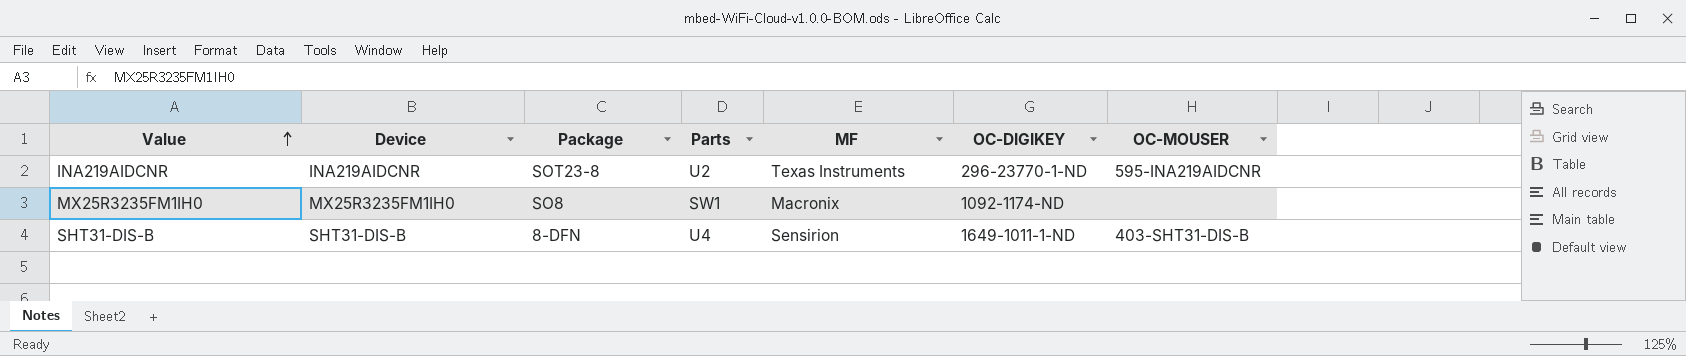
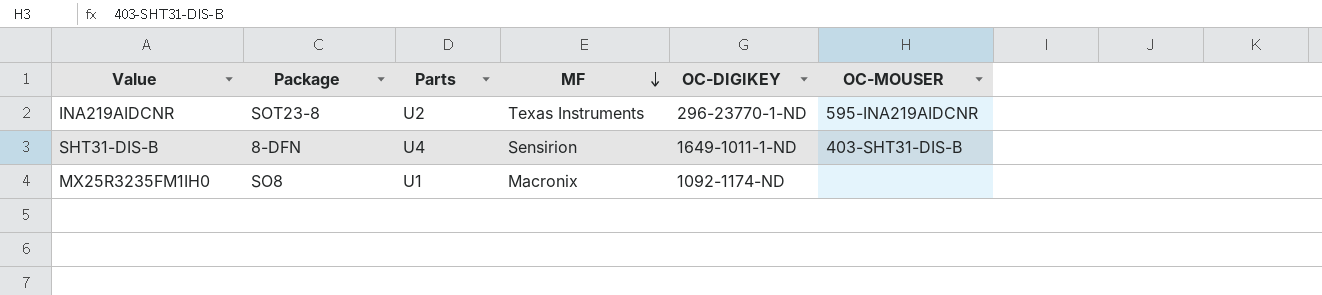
row order: Value ascending -> MF descending
column Device | position: 2 -> none
MX25R3235FM1IH0 | Parts: SW1 -> U1

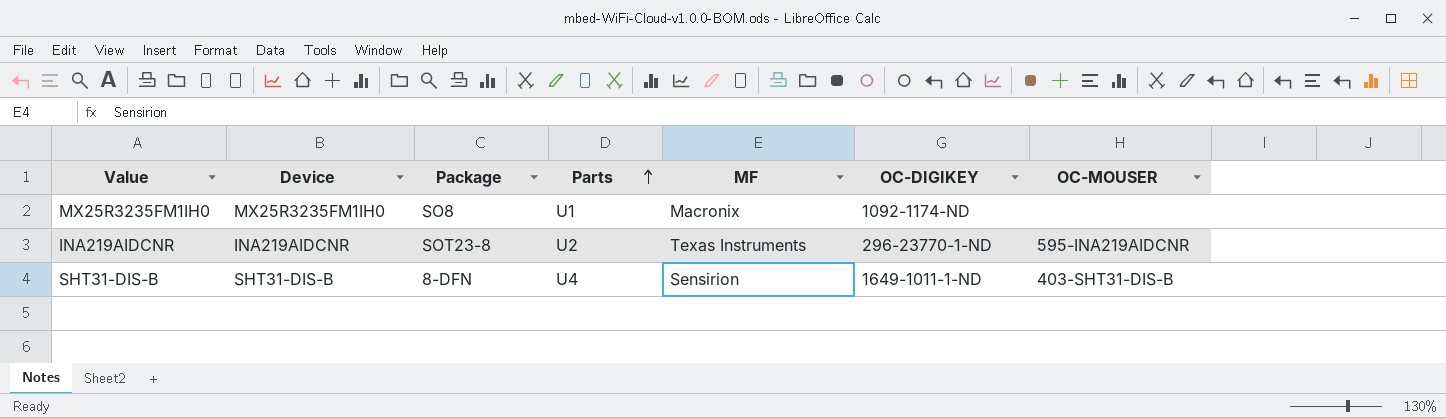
row order: MF descending -> Parts ascending
column Device | position: none -> 2

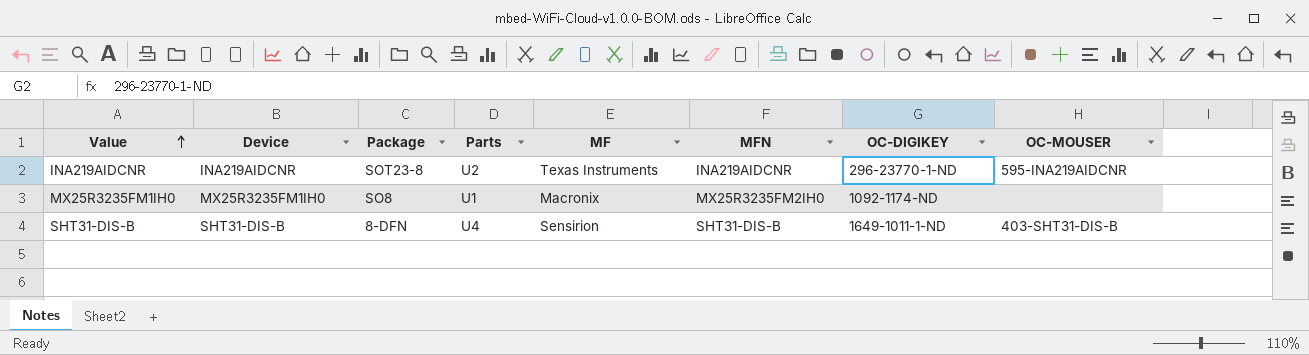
row order: Parts ascending -> Value ascending
column MFN | position: none -> 6

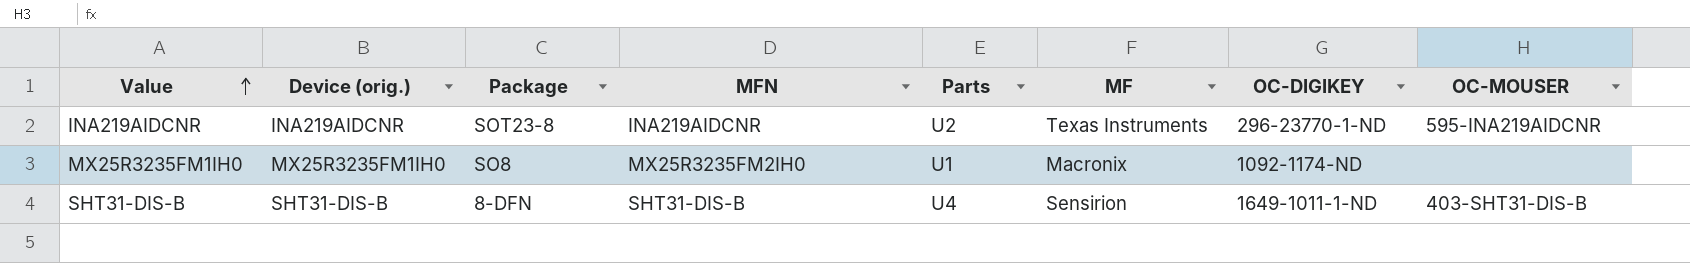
column name: Device -> Device (orig.)
column MFN | position: 6 -> 4

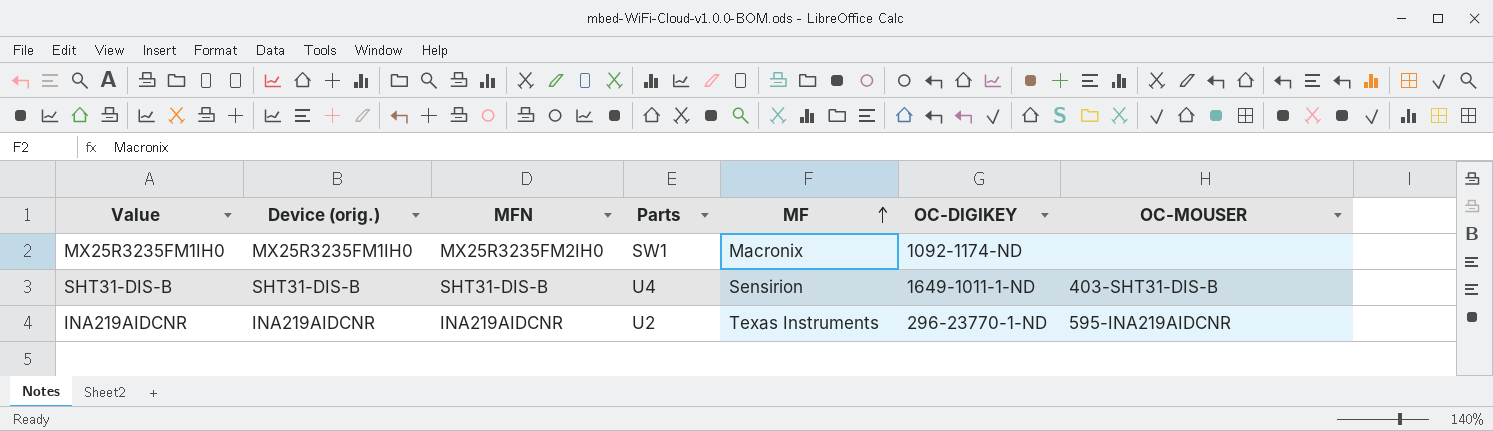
row order: Value ascending -> MF ascending
column Package | position: 3 -> none
MX25R3235FM1IH0 | Parts: U1 -> SW1

